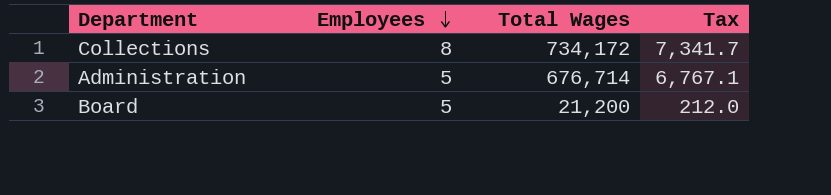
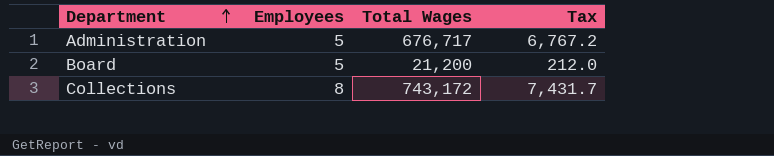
row order: Employees descending -> Department ascending
Administration | Total Wages: 676,714 -> 676,717
Administration | Tax: 6,767.1 -> 6,767.2
Collections | Total Wages: 734,172 -> 743,172
Collections | Tax: 7,341.7 -> 7,431.7

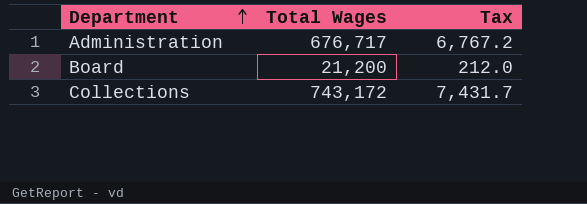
column Employees | position: 2 -> none

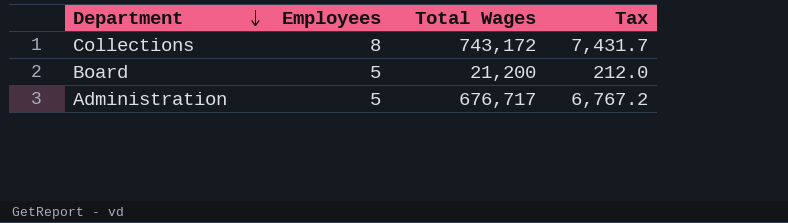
row order: Department ascending -> Department descending
column Employees | position: none -> 2

